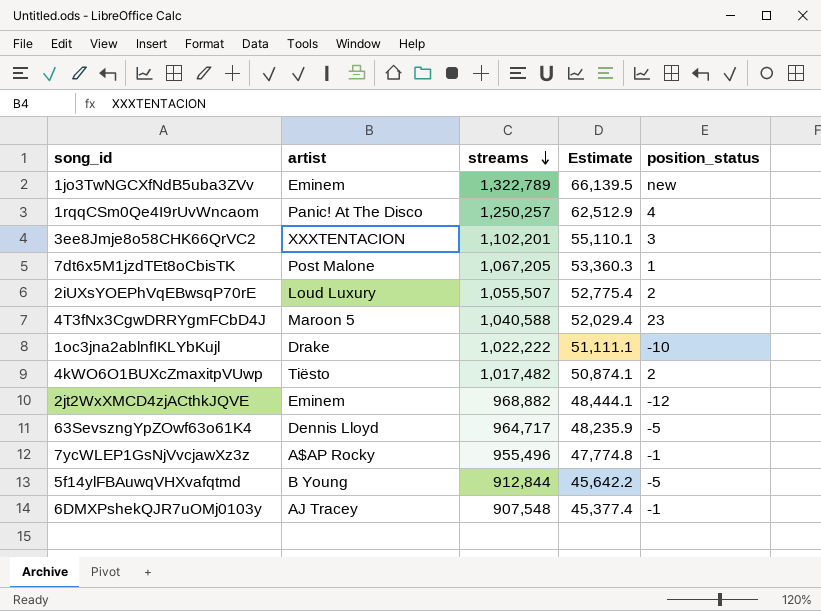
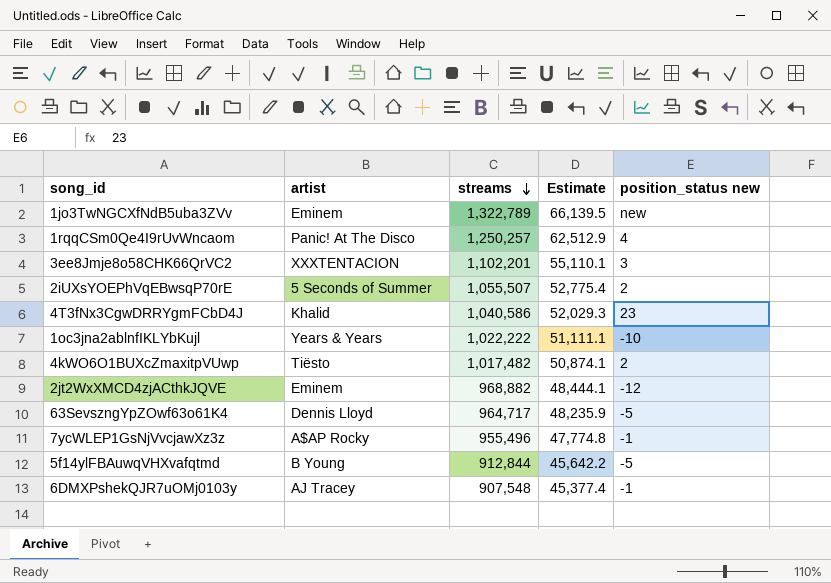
column name: position_status -> position_status new
row 7dt6x5M1jzdTEt8oCbisTK: Post Malone | 1,067,205 | 53,360.3 | 1 -> none
2iUXsYOEPhVqEBwsqP70rE | artist: Loud Luxury -> 5 Seconds of Summer
4T3fNx3CgwDRRYgmFCbD4J | artist: Maroon 5 -> Khalid
4T3fNx3CgwDRRYgmFCbD4J | streams: 1,040,588 -> 1,040,586
4T3fNx3CgwDRRYgmFCbD4J | Estimate: 52,029.4 -> 52,029.3
1oc3jna2ablnfIKLYbKujl | artist: Drake -> Years & Years

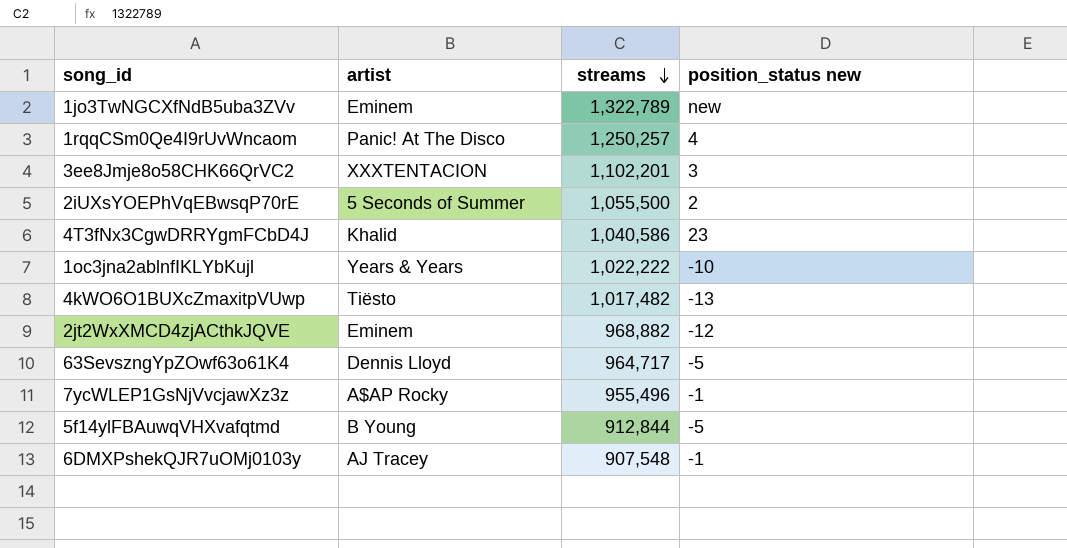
column Estimate | formula: [streams] * 0.05 -> none
2iUXsYOEPhVqEBwsqP70rE | streams: 1,055,507 -> 1,055,500
4kWO6O1BUXcZmaxitpVUwp | position_status new: 2 -> -13

